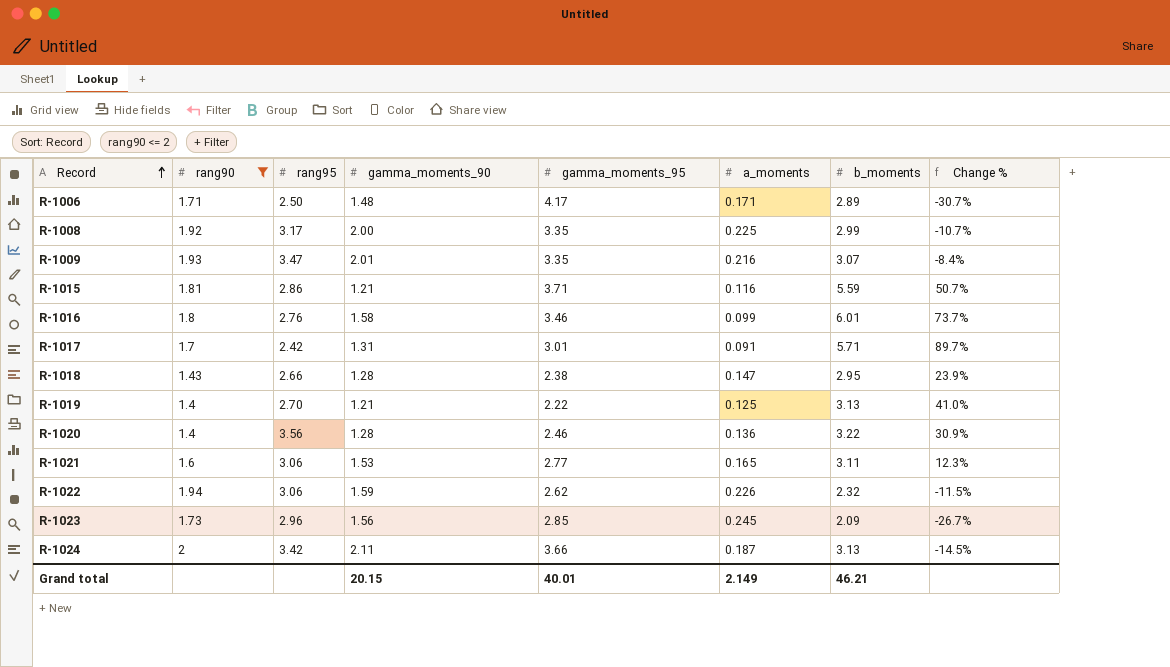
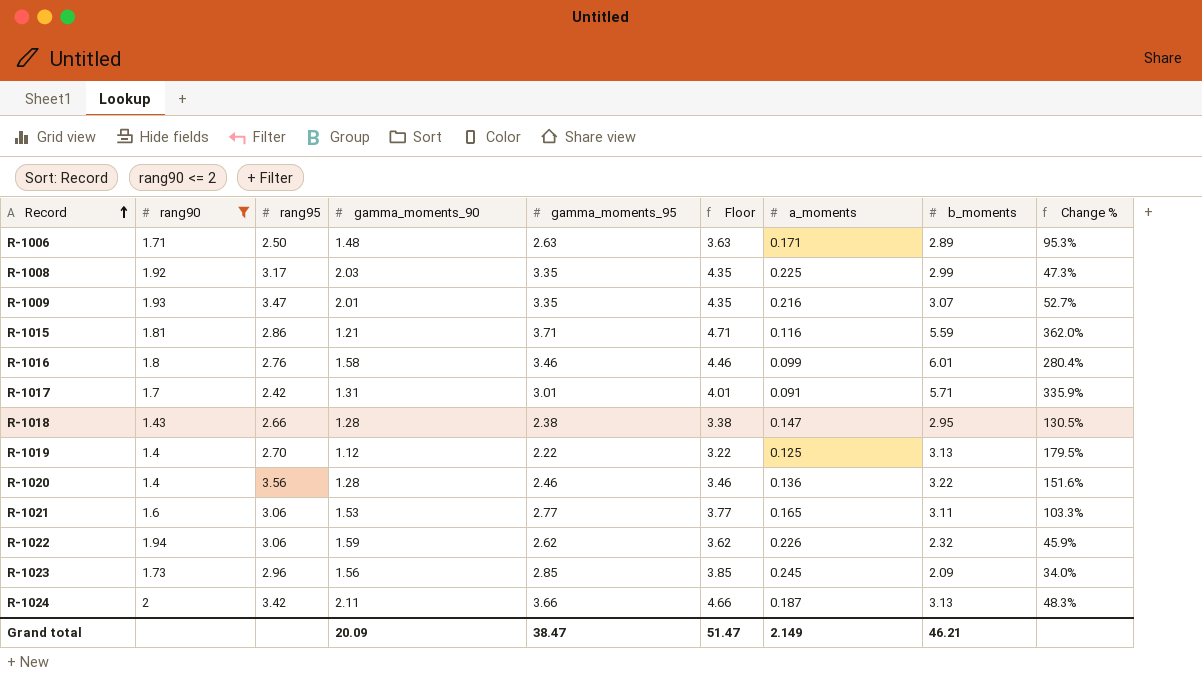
column Floor | formula: none -> [gamma_moments_95] + 1
column Change % | formula: ([b_moments] - [gamma_moments_95]) / [gamma_moments_95] -> ([b_moments] - [gamma_moments_90]) / [gamma_moments_90]
R-1006 | gamma_moments_95: 4.17 -> 2.63
R-1008 | gamma_moments_90: 2.00 -> 2.03
R-1019 | gamma_moments_90: 1.21 -> 1.12
Grand total | gamma_moments_90: 20.15 -> 20.09
Grand total | gamma_moments_95: 40.01 -> 38.47

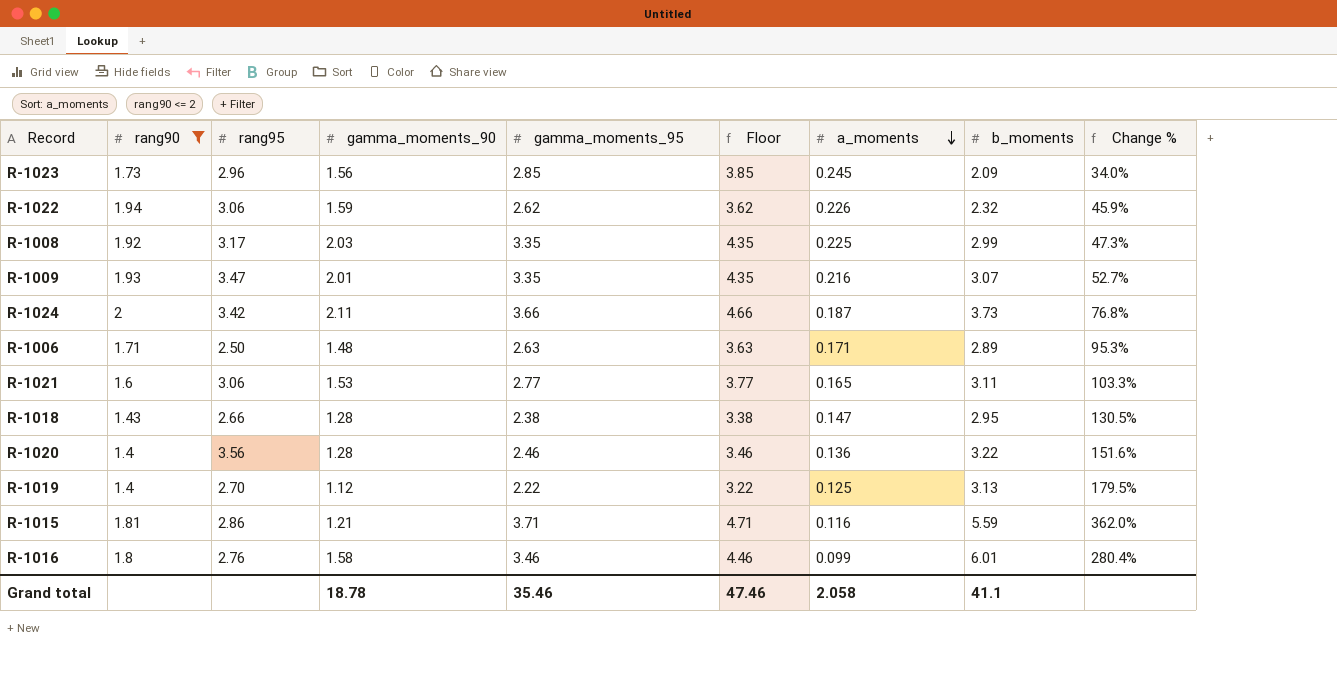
row order: Record ascending -> a_moments descending
row R-1017: 1.7 | 2.42 | 1.31 | 3.01 | 4.01 | 0.091 | 5.71 | 335.9% -> none
R-1024 | b_moments: 3.13 -> 3.73
R-1024 | Change %: 48.3% -> 76.8%
Grand total | gamma_moments_90: 20.09 -> 18.78
Grand total | gamma_moments_95: 38.47 -> 35.46
Grand total | Floor: 51.47 -> 47.46
Grand total | a_moments: 2.149 -> 2.058
Grand total | b_moments: 46.21 -> 41.1

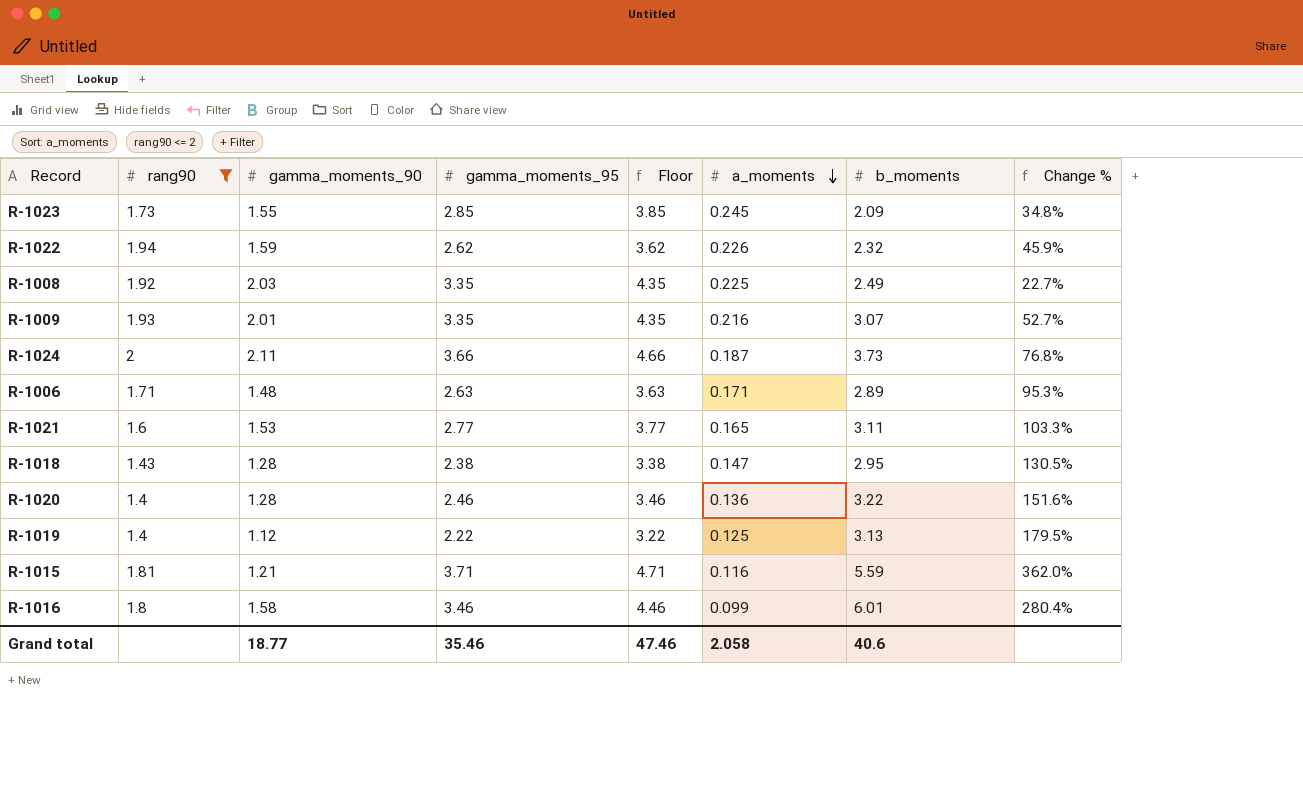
column rang95 | position: 3 -> none
R-1023 | gamma_moments_90: 1.56 -> 1.55
R-1023 | Change %: 34.0% -> 34.8%
R-1008 | b_moments: 2.99 -> 2.49
R-1008 | Change %: 47.3% -> 22.7%
Grand total | gamma_moments_90: 18.78 -> 18.77
Grand total | b_moments: 41.1 -> 40.6

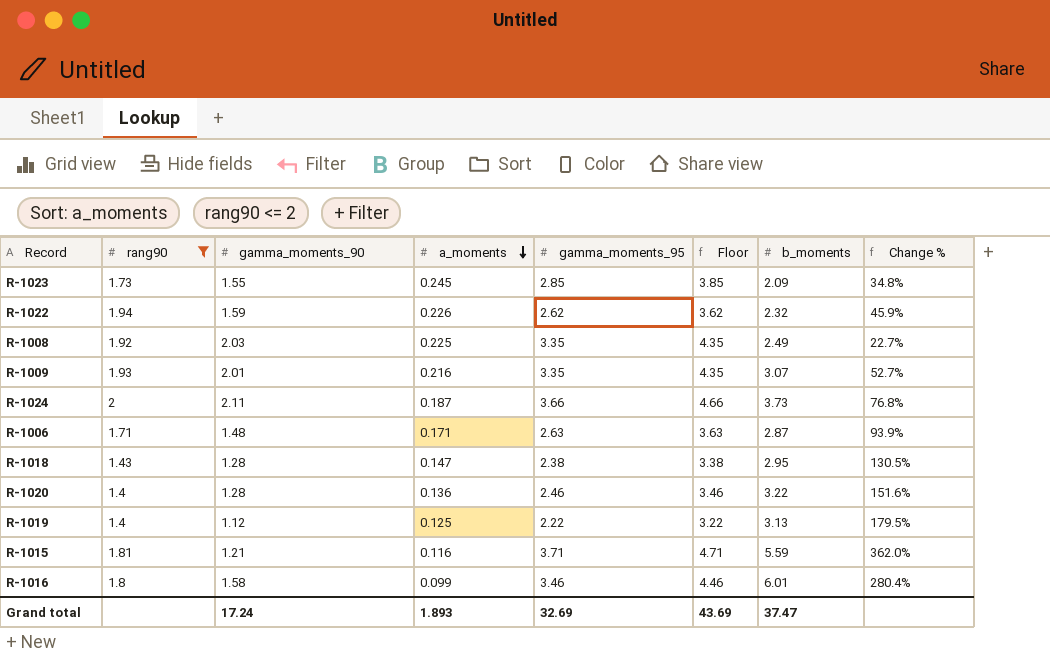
column a_moments | position: 6 -> 4
row R-1021: 1.6 | 1.53 | 2.77 | 3.77 | 0.165 | 3.11 | 103.3% -> none
R-1006 | b_moments: 2.89 -> 2.87
R-1006 | Change %: 95.3% -> 93.9%
Grand total | gamma_moments_90: 18.77 -> 17.24
Grand total | a_moments: 2.058 -> 1.893
Grand total | gamma_moments_95: 35.46 -> 32.69
Grand total | Floor: 47.46 -> 43.69
Grand total | b_moments: 40.6 -> 37.47

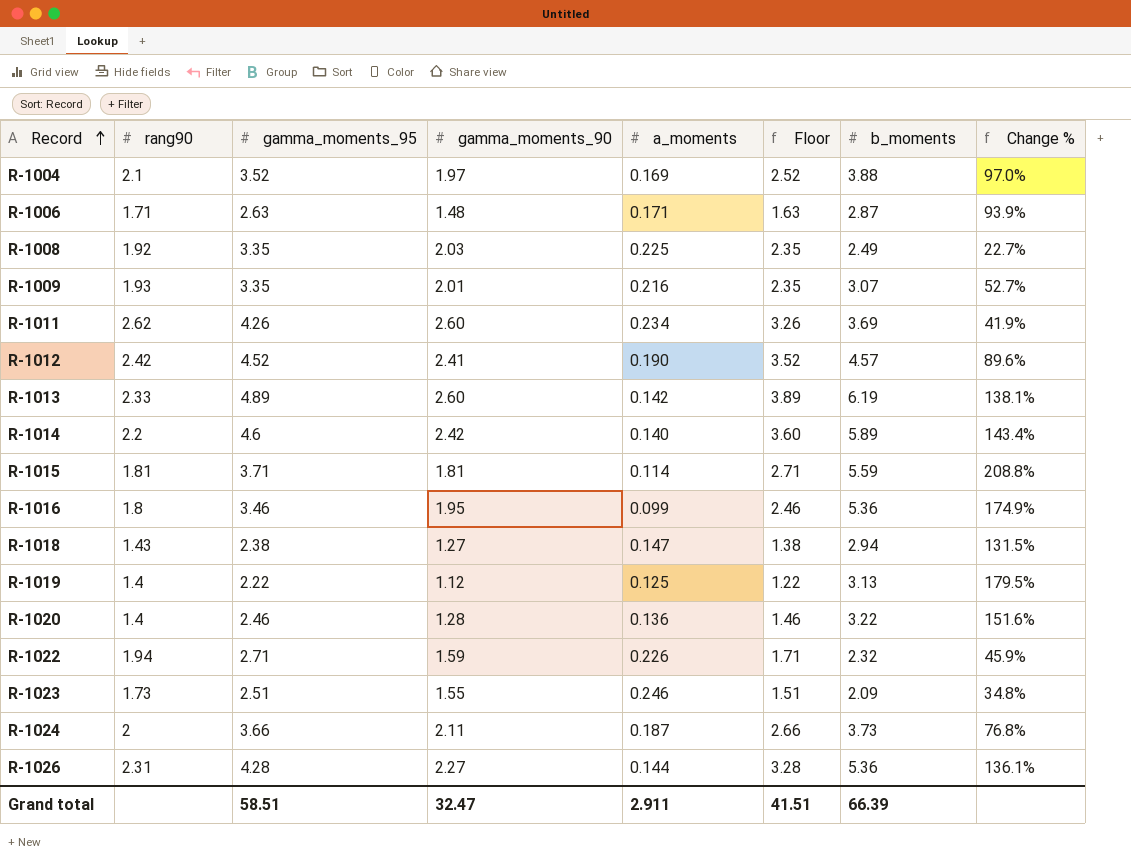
filter: rang90 <= 2 -> none
row order: a_moments descending -> Record ascending
column gamma_moments_95 | position: 5 -> 3
column Floor | formula: [gamma_moments_95] + 1 -> [gamma_moments_95] - 1
R-1015 | gamma_moments_90: 1.21 -> 1.81
R-1015 | a_moments: 0.116 -> 0.114
R-1015 | Change %: 362.0% -> 208.8%
R-1016 | gamma_moments_90: 1.58 -> 1.95
R-1016 | b_moments: 6.01 -> 5.36
R-1016 | Change %: 280.4% -> 174.9%
R-1018 | gamma_moments_90: 1.28 -> 1.27
R-1018 | b_moments: 2.95 -> 2.94
R-1018 | Change %: 130.5% -> 131.5%
R-1022 | gamma_moments_95: 2.62 -> 2.71
R-1023 | gamma_moments_95: 2.85 -> 2.51
R-1023 | a_moments: 0.245 -> 0.246
Grand total | gamma_moments_95: 32.69 -> 58.51
Grand total | gamma_moments_90: 17.24 -> 32.47
Grand total | a_moments: 1.893 -> 2.911
Grand total | Floor: 43.69 -> 41.51
Grand total | b_moments: 37.47 -> 66.39

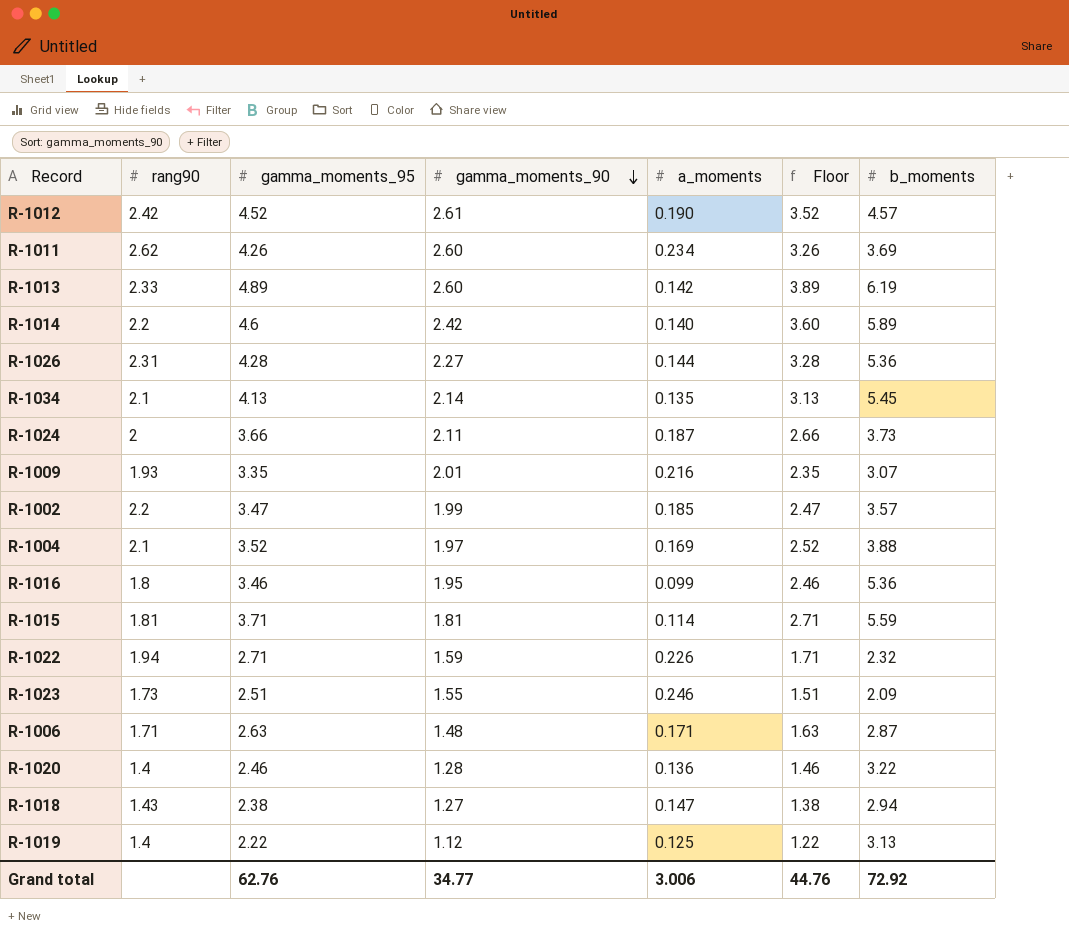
row order: Record ascending -> gamma_moments_90 descending
column Change % | formula: ([b_moments] - [gamma_moments_90]) / [gamma_moments_90] -> none
row R-1008: 1.92 | 3.35 | 2.03 | 0.225 | 2.35 | 2.49 | 22.7% -> none
R-1012 | gamma_moments_90: 2.41 -> 2.61
row R-1034: none -> 2.1 | 4.13 | 2.14 | 0.135 | 3.13 | 5.45
row R-1002: none -> 2.2 | 3.47 | 1.99 | 0.185 | 2.47 | 3.57
Grand total | gamma_moments_95: 58.51 -> 62.76
Grand total | gamma_moments_90: 32.47 -> 34.77
Grand total | a_moments: 2.911 -> 3.006
Grand total | Floor: 41.51 -> 44.76
Grand total | b_moments: 66.39 -> 72.92

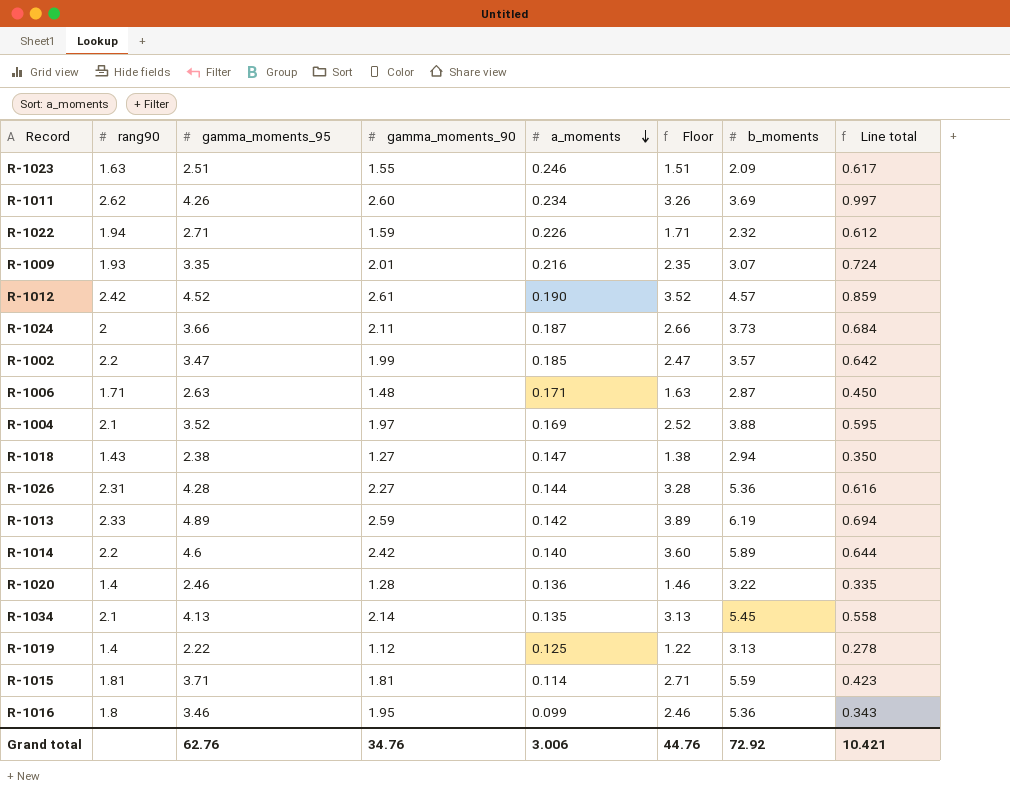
row order: gamma_moments_90 descending -> a_moments descending
column Line total | formula: none -> [gamma_moments_95] * [a_moments]
R-1023 | rang90: 1.73 -> 1.63
R-1013 | gamma_moments_90: 2.60 -> 2.59
Grand total | gamma_moments_90: 34.77 -> 34.76

